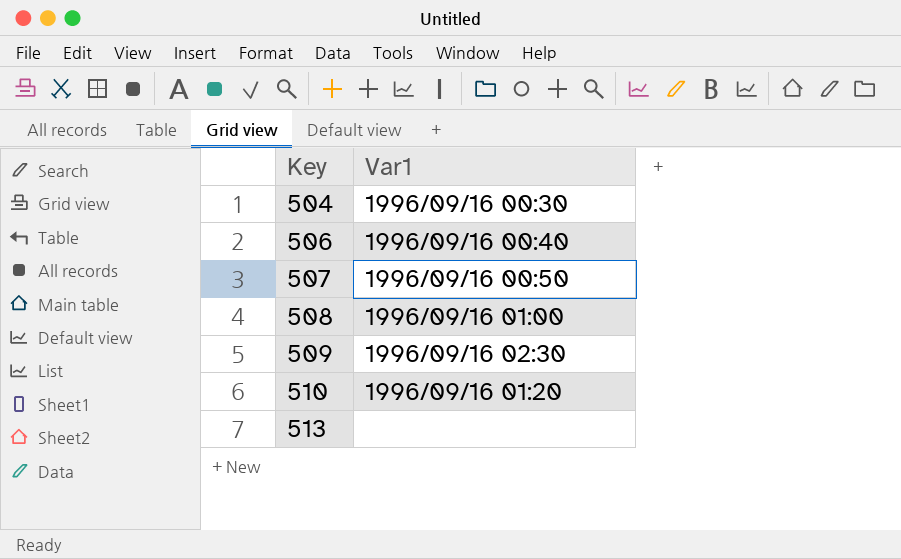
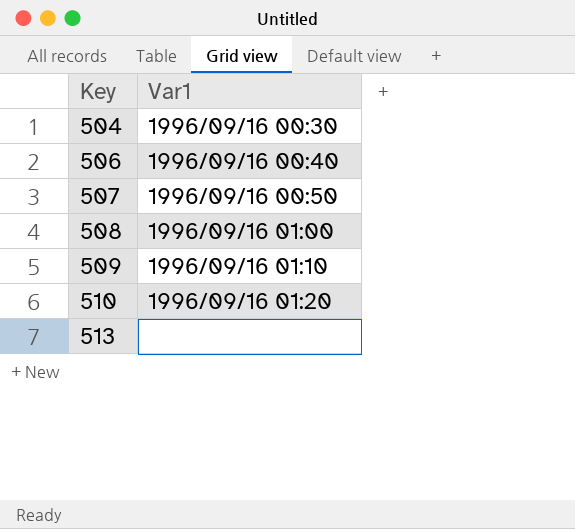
509 | Var1: 1996/09/16 02:30 -> 1996/09/16 01:10

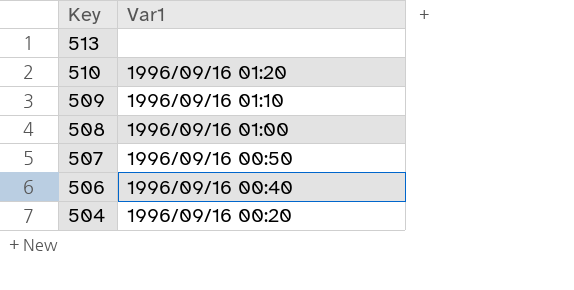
row order: Key ascending -> Key descending
504 | Var1: 1996/09/16 00:30 -> 1996/09/16 00:20

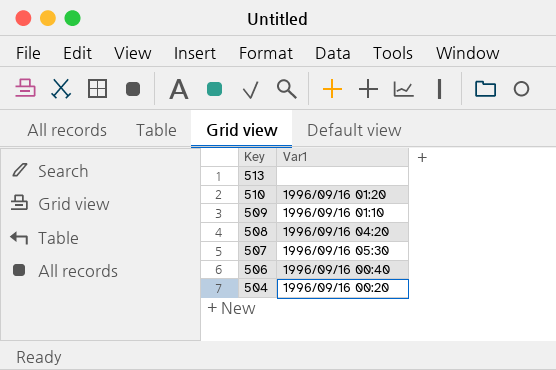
508 | Var1: 1996/09/16 01:00 -> 1996/09/16 04:20
507 | Var1: 1996/09/16 00:50 -> 1996/09/16 05:30

